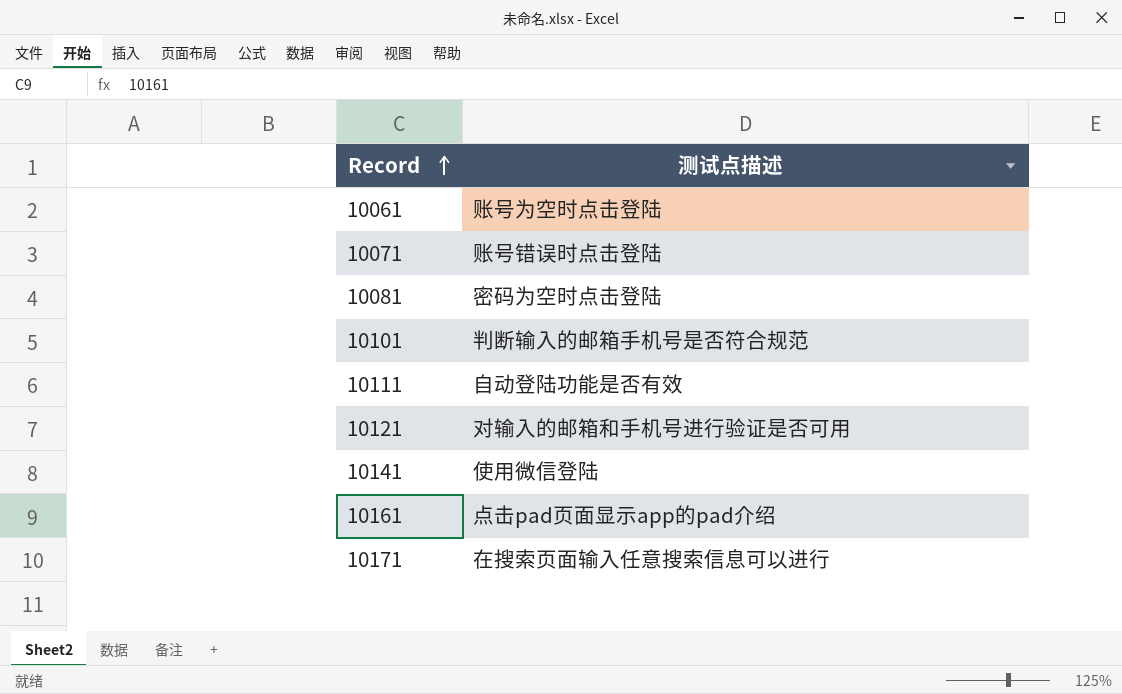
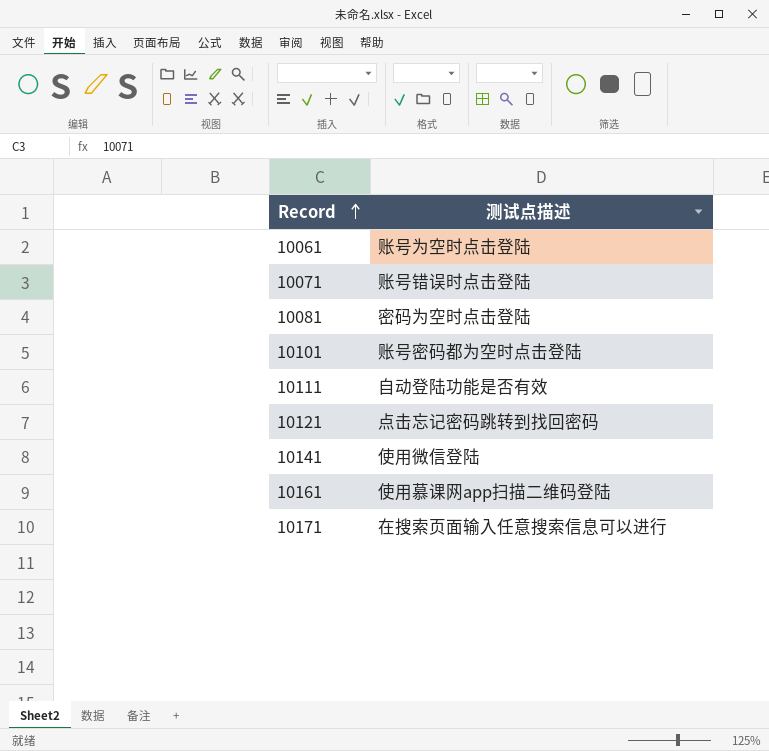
10101 | 测试点描述: 判断输入的邮箱手机号是否符合规范 -> 账号密码都为空时点击登陆
10121 | 测试点描述: 对输入的邮箱和手机号进行验证是否可用 -> 点击忘记密码跳转到找回密码
10161 | 测试点描述: 点击pad页面显示app的pad介绍 -> 使用慕课网app扫描二维码登陆

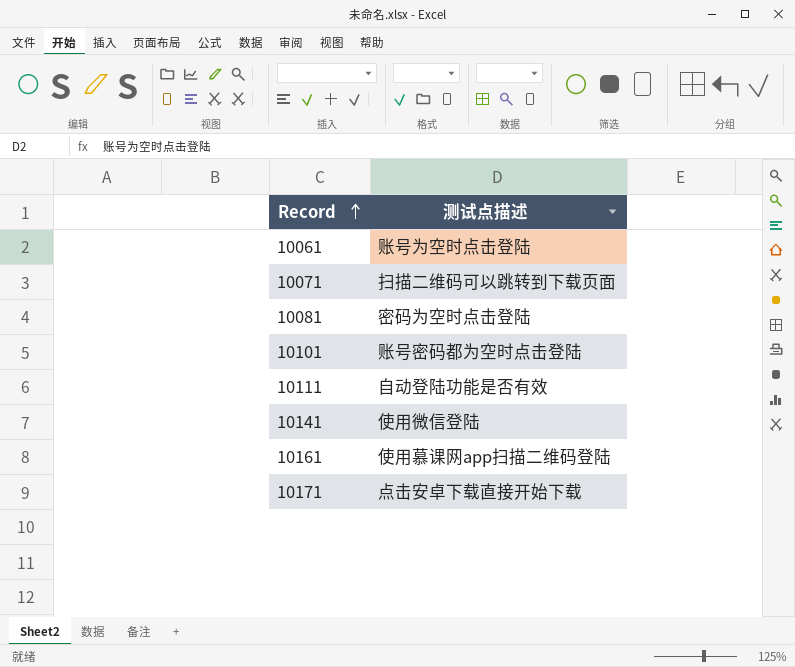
row 10121: 点击忘记密码跳转到找回密码 -> none
10071 | 测试点描述: 账号错误时点击登陆 -> 扫描二维码可以跳转到下载页面
10171 | 测试点描述: 在搜索页面输入任意搜索信息可以进行 -> 点击安卓下载直接开始下载

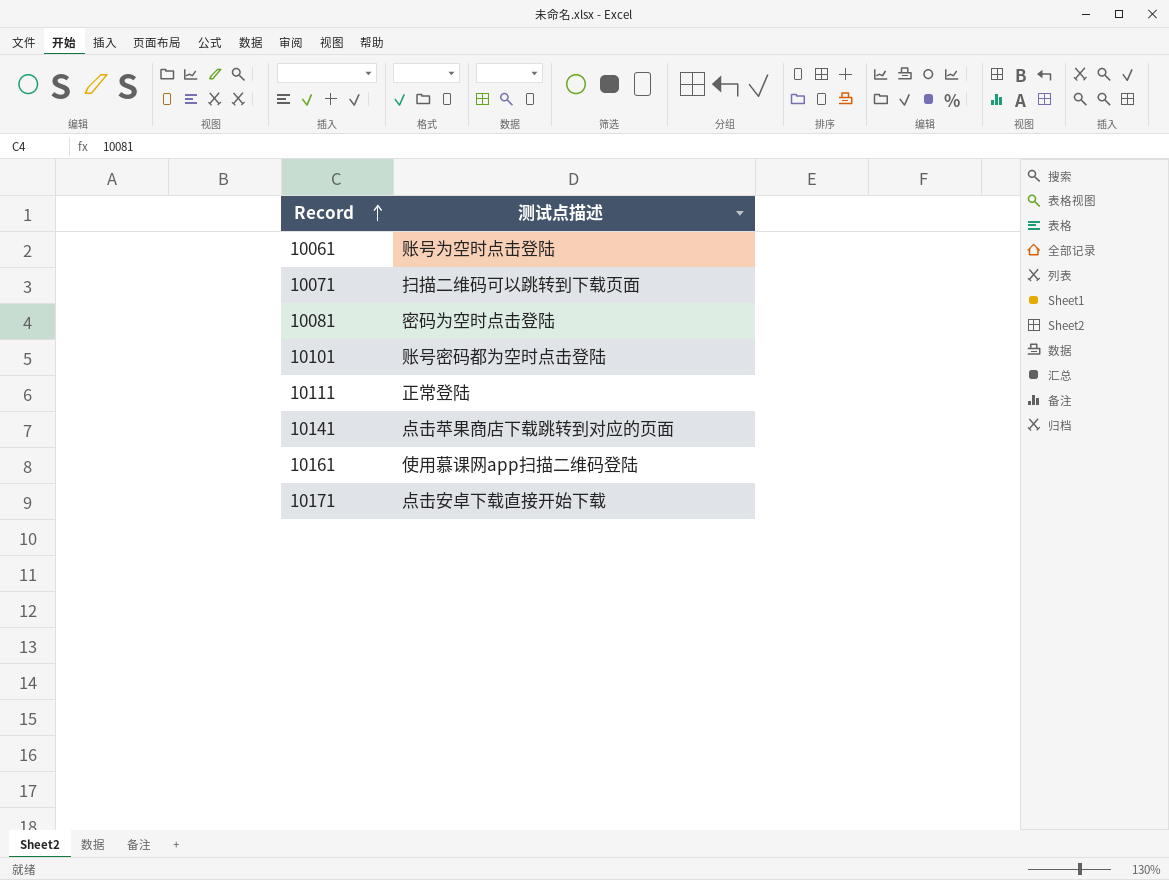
10111 | 测试点描述: 自动登陆功能是否有效 -> 正常登陆
10141 | 测试点描述: 使用微信登陆 -> 点击苹果商店下载跳转到对应的页面

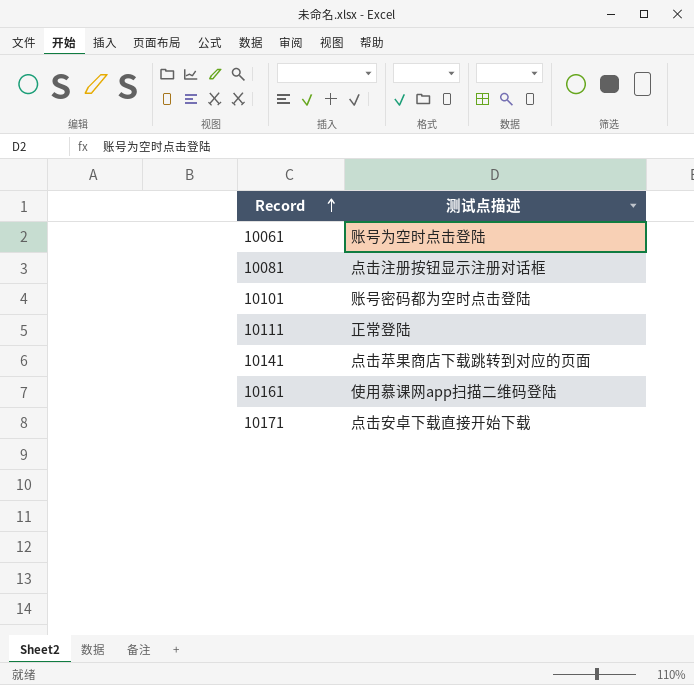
row 10071: 扫描二维码可以跳转到下载页面 -> none
10081 | 测试点描述: 密码为空时点击登陆 -> 点击注册按钮显示注册对话框

